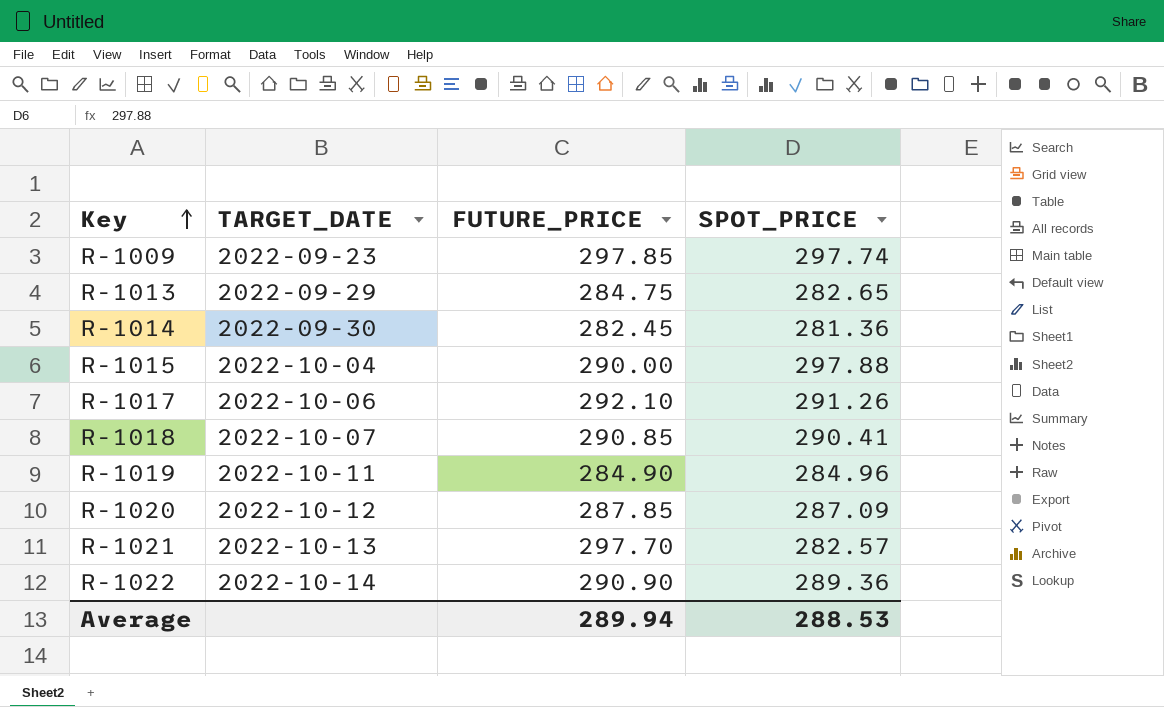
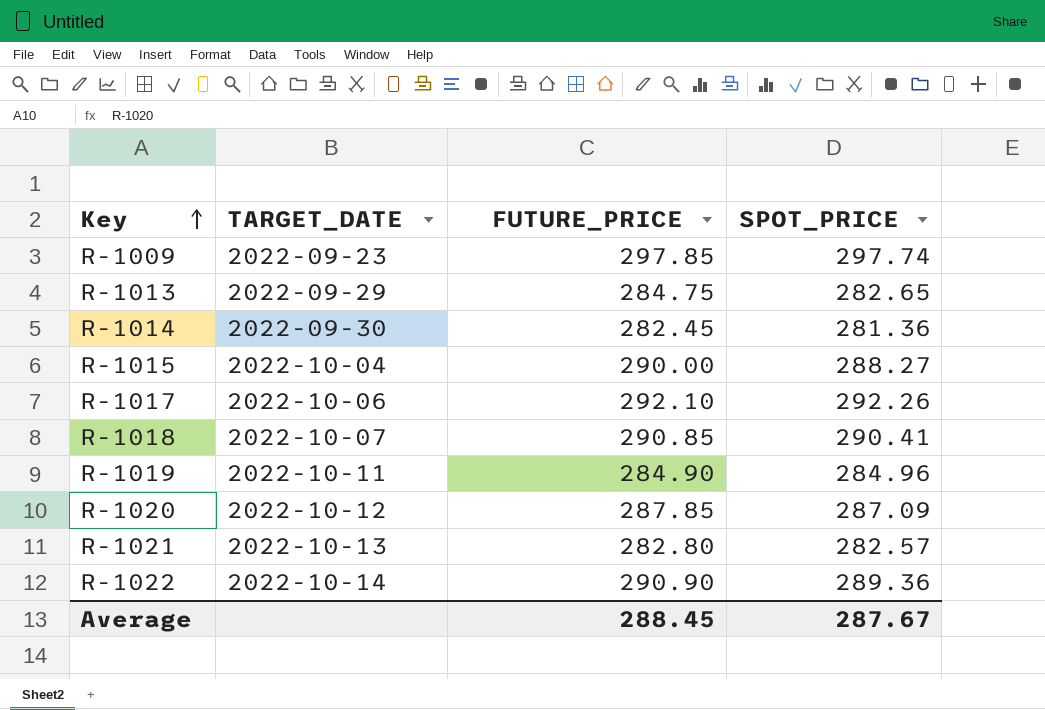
R-1015 | SPOT_PRICE: 297.88 -> 288.27
R-1017 | SPOT_PRICE: 291.26 -> 292.26
R-1021 | FUTURE_PRICE: 297.70 -> 282.80
Average | FUTURE_PRICE: 289.94 -> 288.45
Average | SPOT_PRICE: 288.53 -> 287.67

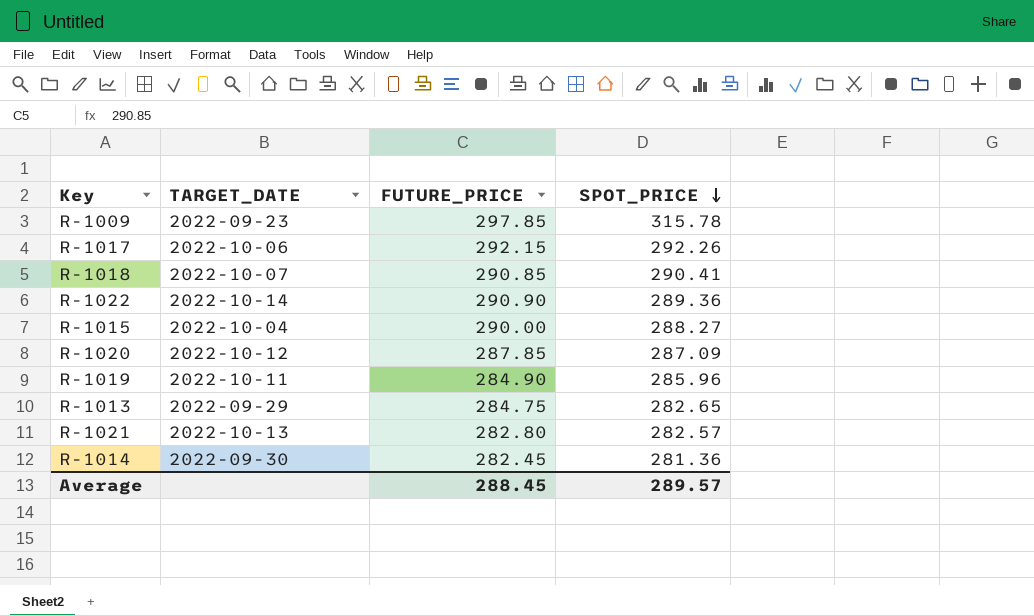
row order: Key ascending -> SPOT_PRICE descending
R-1009 | SPOT_PRICE: 297.74 -> 315.78
R-1017 | FUTURE_PRICE: 292.10 -> 292.15
R-1019 | SPOT_PRICE: 284.96 -> 285.96
Average | SPOT_PRICE: 287.67 -> 289.57

